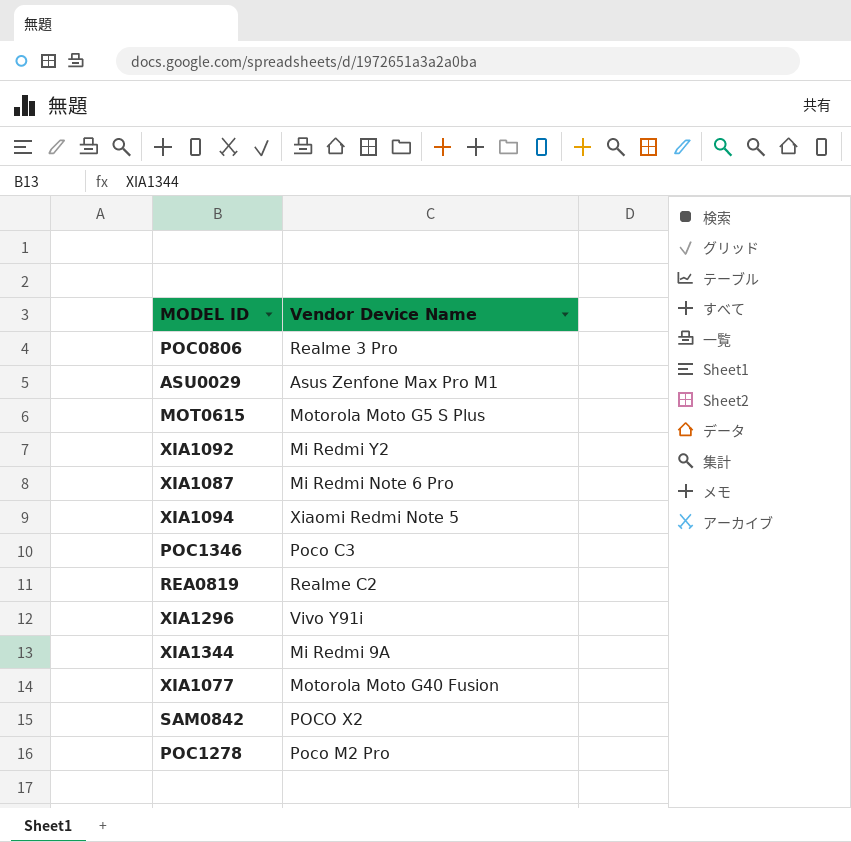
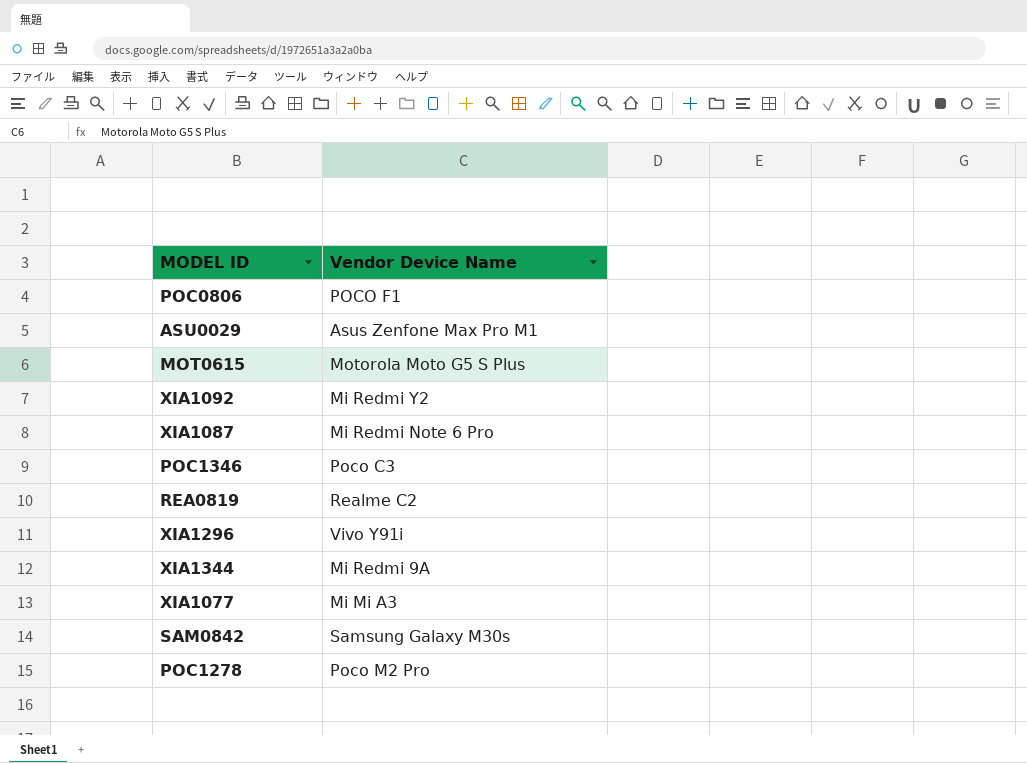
row XIA1094: Xiaomi Redmi Note 5 -> none
POC0806 | Vendor Device Name: Realme 3 Pro -> POCO F1
XIA1077 | Vendor Device Name: Motorola Moto G40 Fusion -> Mi Mi A3
SAM0842 | Vendor Device Name: POCO X2 -> Samsung Galaxy M30s

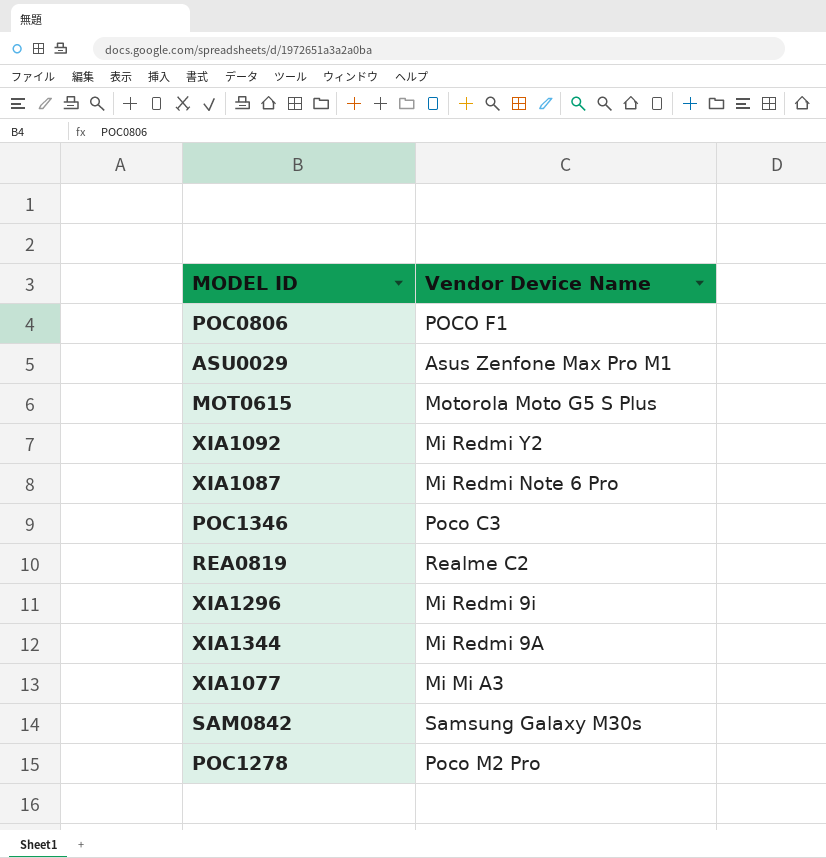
XIA1296 | Vendor Device Name: Vivo Y91i -> Mi Redmi 9i

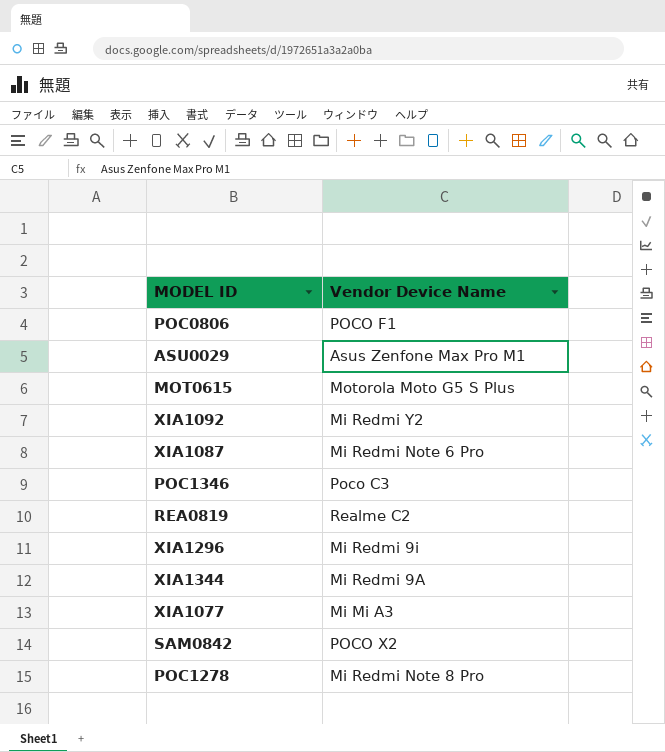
SAM0842 | Vendor Device Name: Samsung Galaxy M30s -> POCO X2
POC1278 | Vendor Device Name: Poco M2 Pro -> Mi Redmi Note 8 Pro

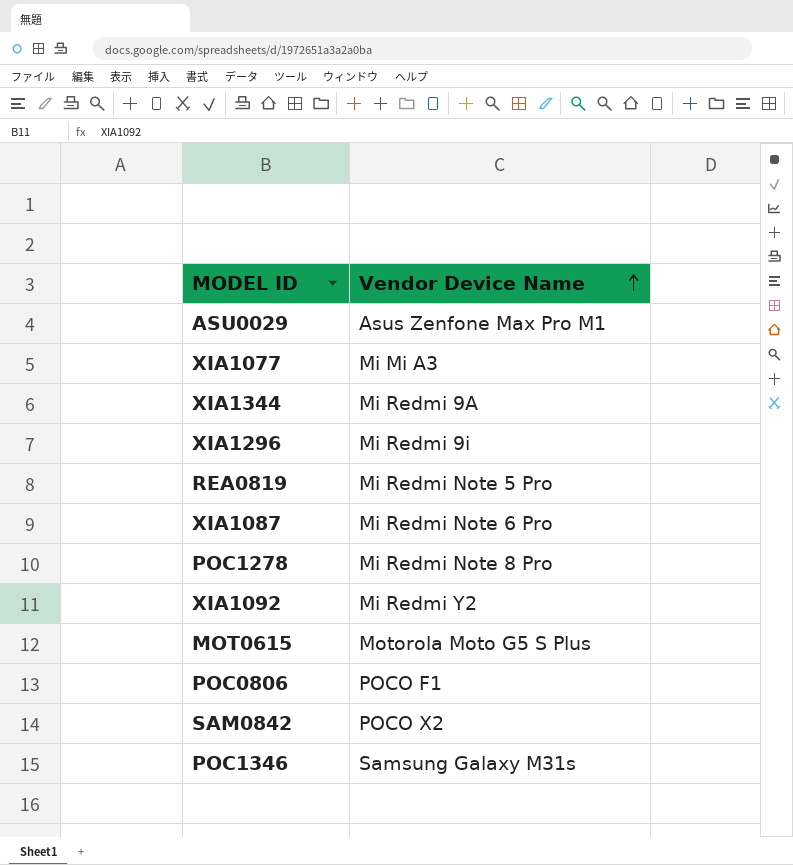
row order: none -> Vendor Device Name ascending
REA0819 | Vendor Device Name: Realme C2 -> Mi Redmi Note 5 Pro
POC1346 | Vendor Device Name: Poco C3 -> Samsung Galaxy M31s

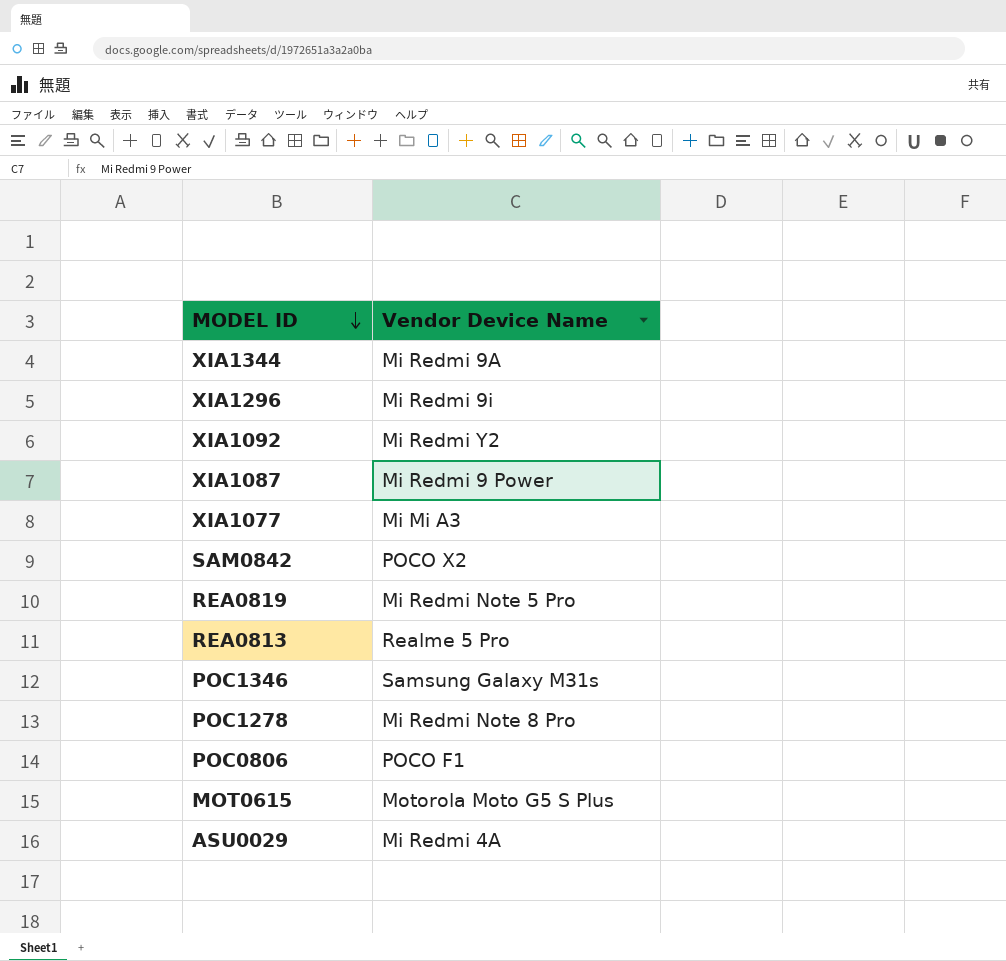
row order: Vendor Device Name ascending -> MODEL ID descending
XIA1087 | Vendor Device Name: Mi Redmi Note 6 Pro -> Mi Redmi 9 Power
row REA0813: none -> Realme 5 Pro
ASU0029 | Vendor Device Name: Asus Zenfone Max Pro M1 -> Mi Redmi 4A

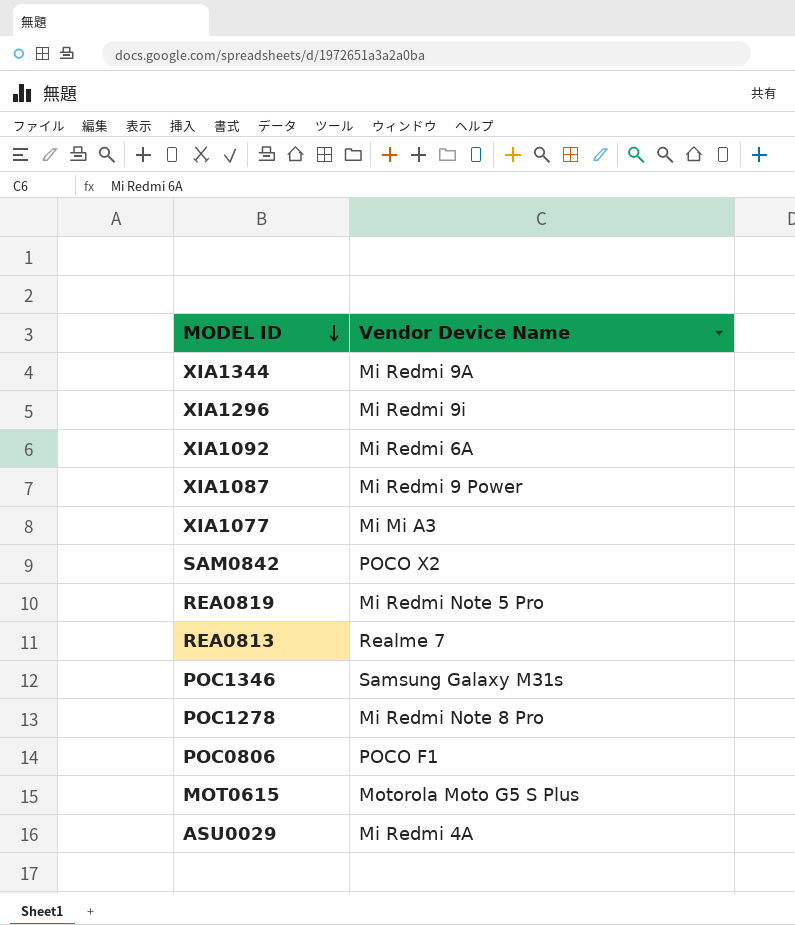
XIA1092 | Vendor Device Name: Mi Redmi Y2 -> Mi Redmi 6A
REA0813 | Vendor Device Name: Realme 5 Pro -> Realme 7

